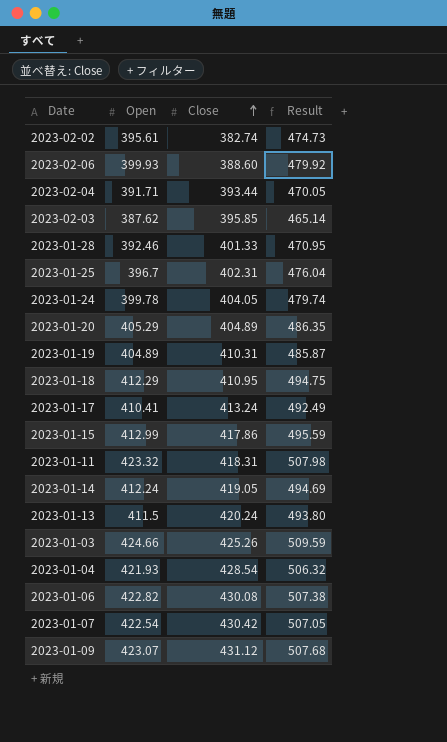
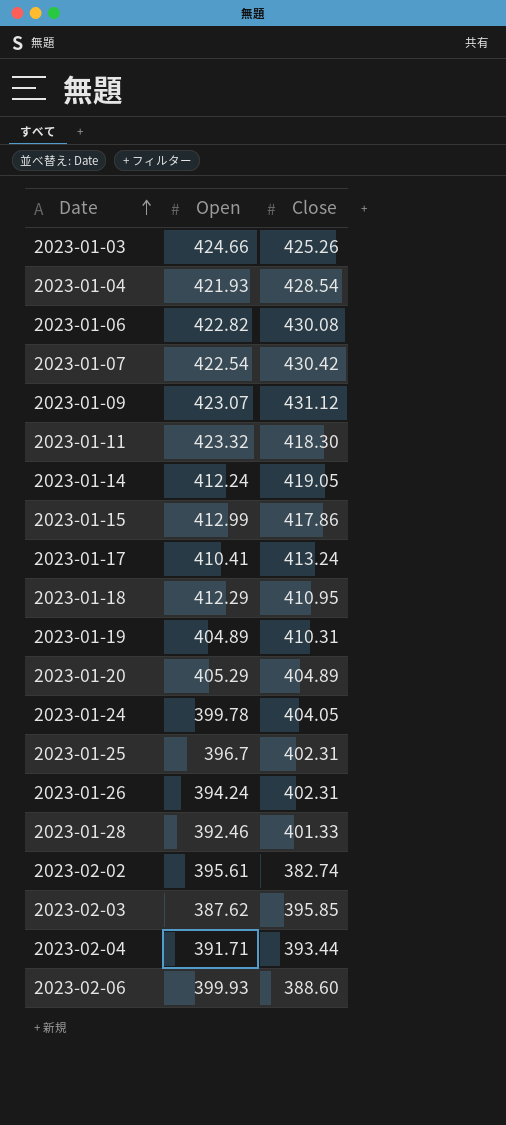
row order: Close ascending -> Date ascending
column Result | formula: [Open] * 1.2 -> none
row 2023-01-13: 411.5 | 420.24 | 493.80 -> none
2023-01-11 | Close: 418.31 -> 418.30
row 2023-01-26: none -> 394.24 | 402.31

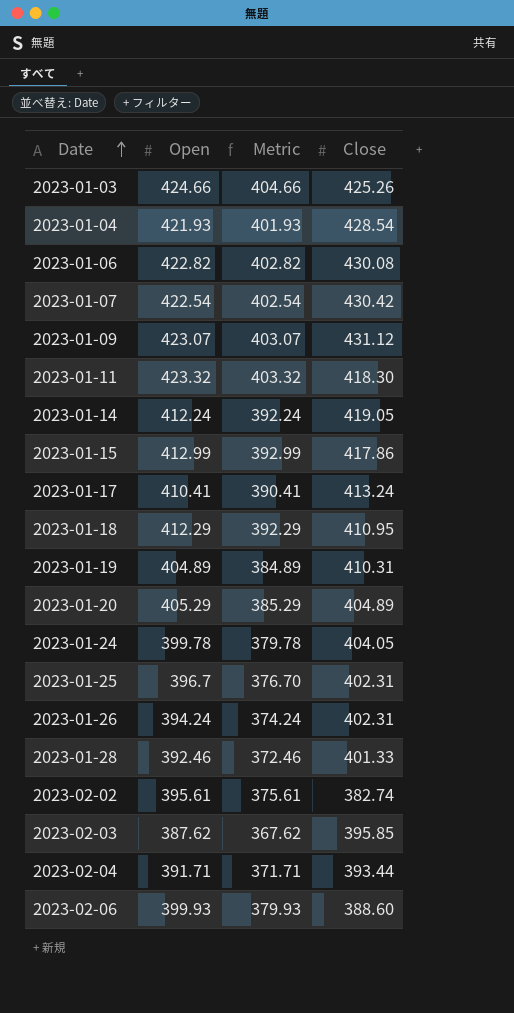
column Metric | formula: none -> [Open] - 20

